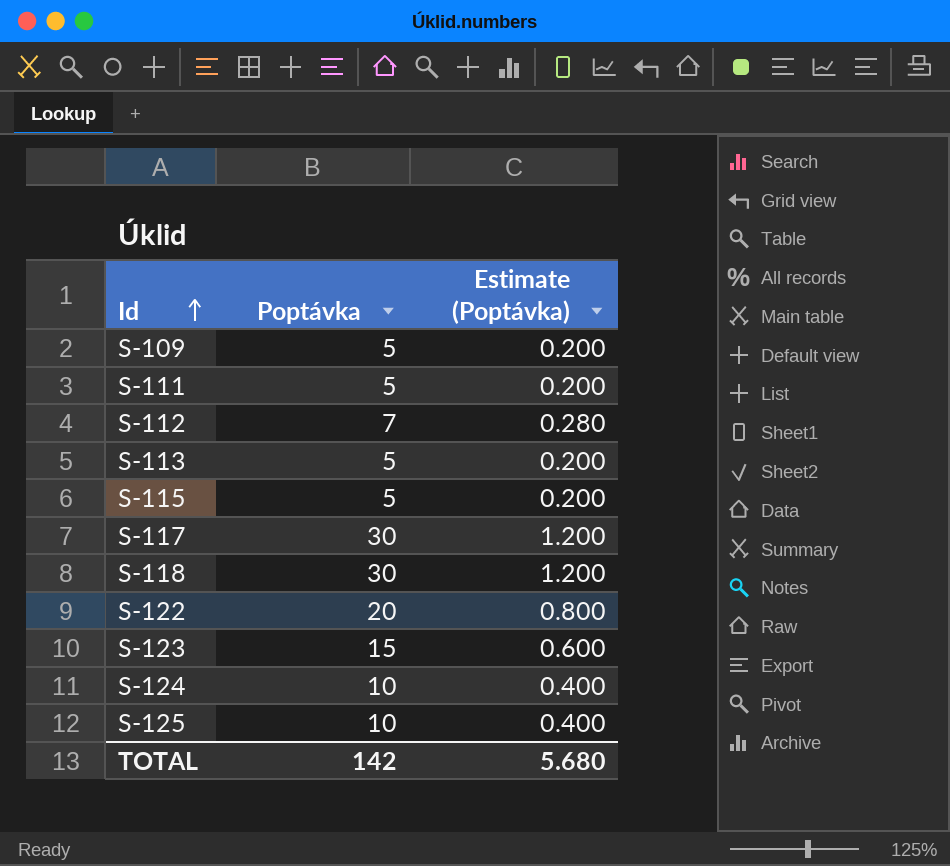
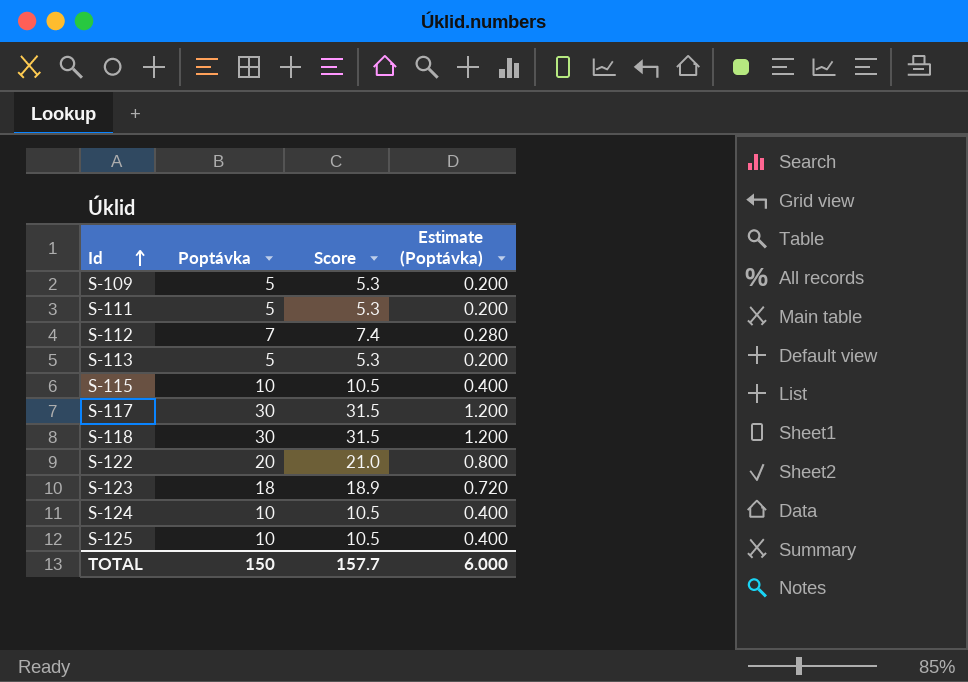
column Score | formula: none -> [Poptávka] * 1.05
S-115 | Poptávka: 5 -> 10
S-115 | Estimate (Poptávka): 0.200 -> 0.400
S-123 | Poptávka: 15 -> 18
S-123 | Estimate (Poptávka): 0.600 -> 0.720
TOTAL | Poptávka: 142 -> 150
TOTAL | Estimate (Poptávka): 5.680 -> 6.000

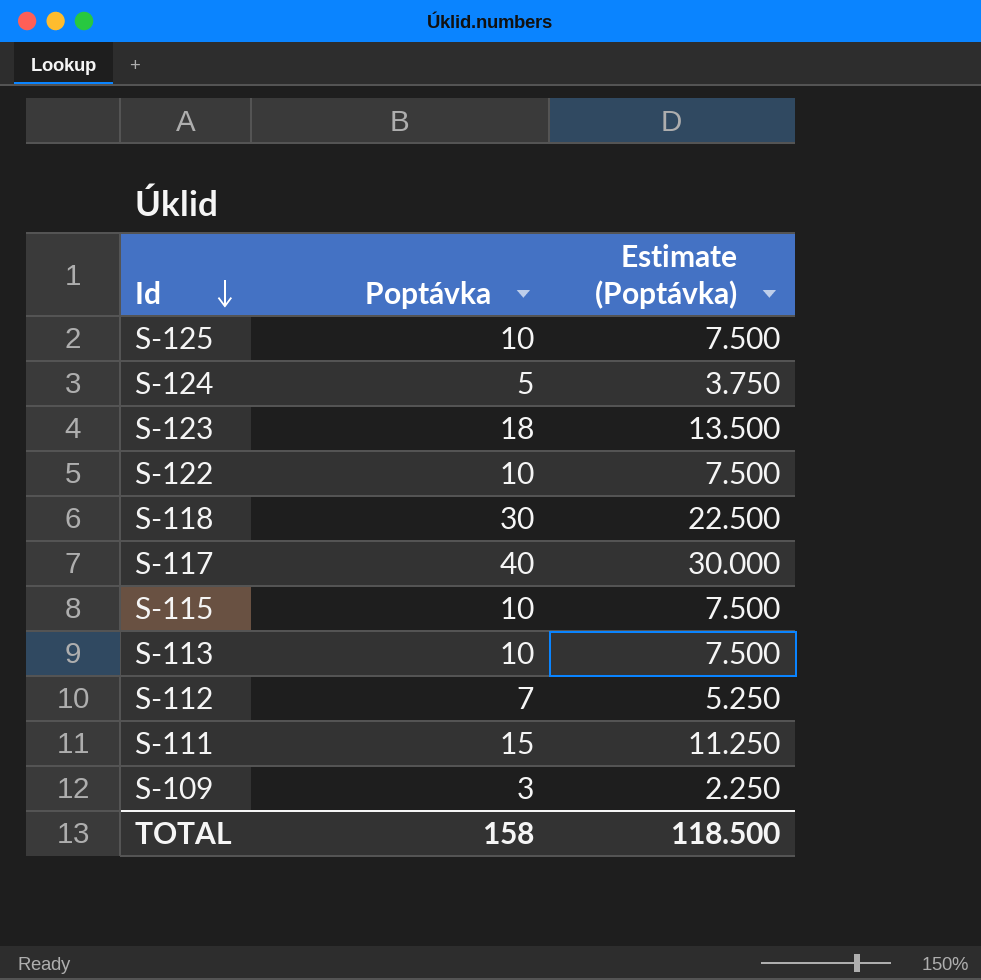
row order: Id ascending -> Id descending
column Score | formula: [Poptávka] * 1.05 -> none
column Estimate (Poptávka) | formula: [Poptávka] * 0.04 -> [Poptávka] * 0.75
S-124 | Poptávka: 10 -> 5
S-122 | Poptávka: 20 -> 10
S-117 | Poptávka: 30 -> 40
S-113 | Poptávka: 5 -> 10
S-111 | Poptávka: 5 -> 15
S-109 | Poptávka: 5 -> 3
TOTAL | Poptávka: 150 -> 158
TOTAL | Estimate (Poptávka): 6.000 -> 118.500

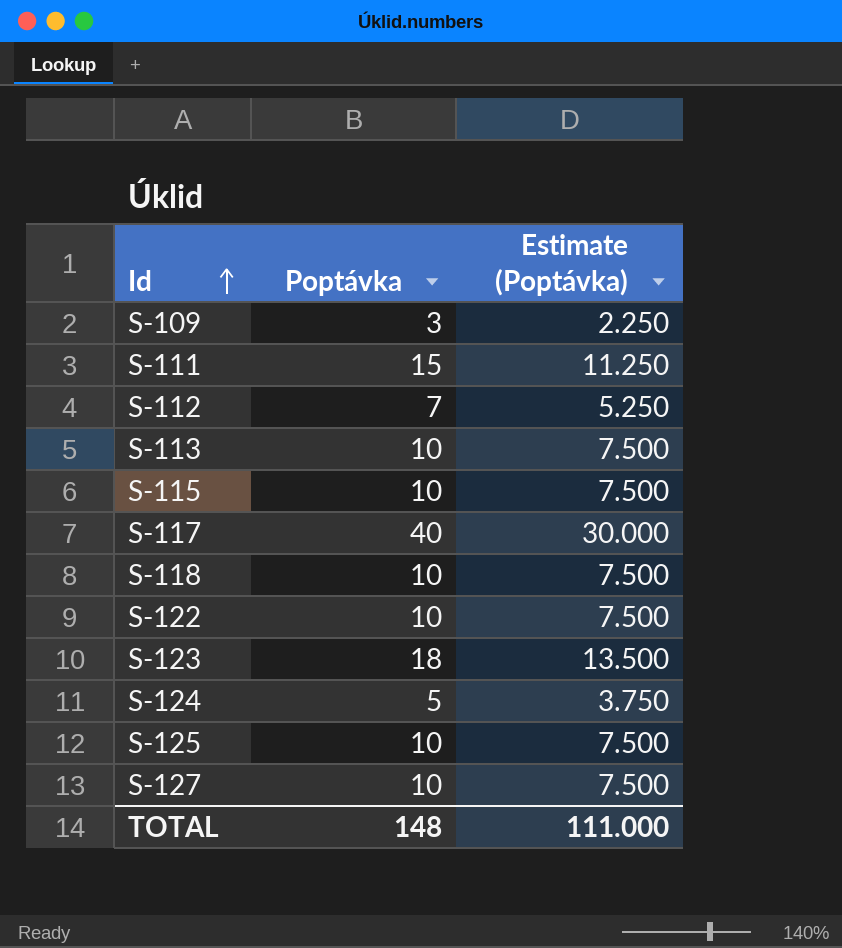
row order: Id descending -> Id ascending
S-118 | Poptávka: 30 -> 10
S-118 | Estimate (Poptávka): 22.500 -> 7.500
row S-127: none -> 10 | 7.500
TOTAL | Poptávka: 158 -> 148
TOTAL | Estimate (Poptávka): 118.500 -> 111.000

